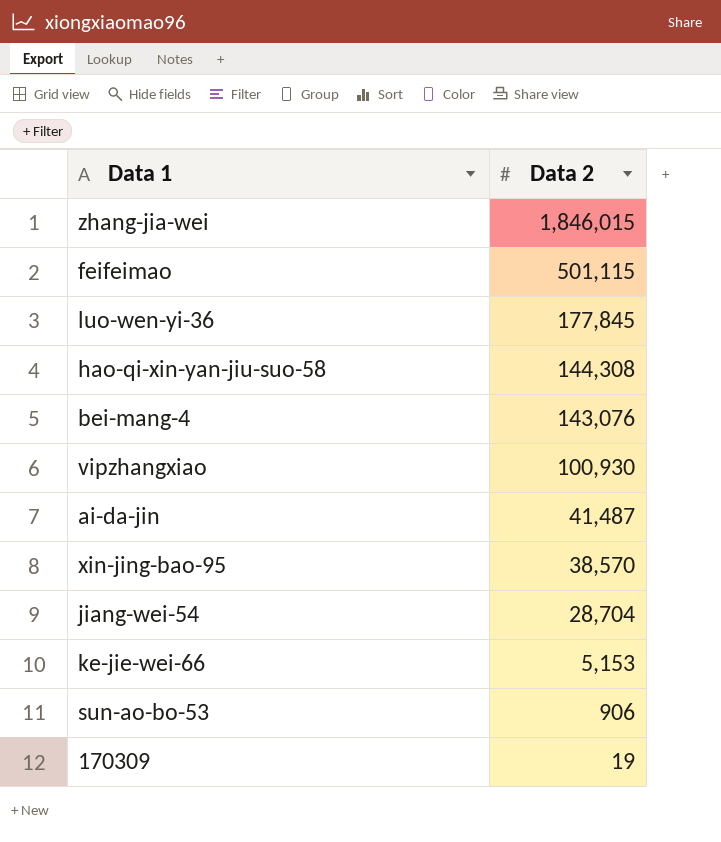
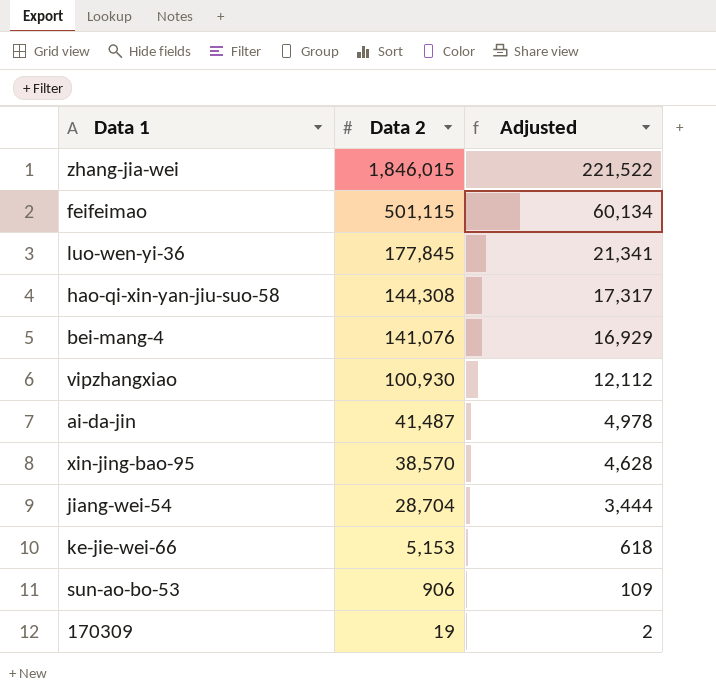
column Adjusted | formula: none -> [Data 2] * 0.12
bei-mang-4 | Data 2: 143,076 -> 141,076

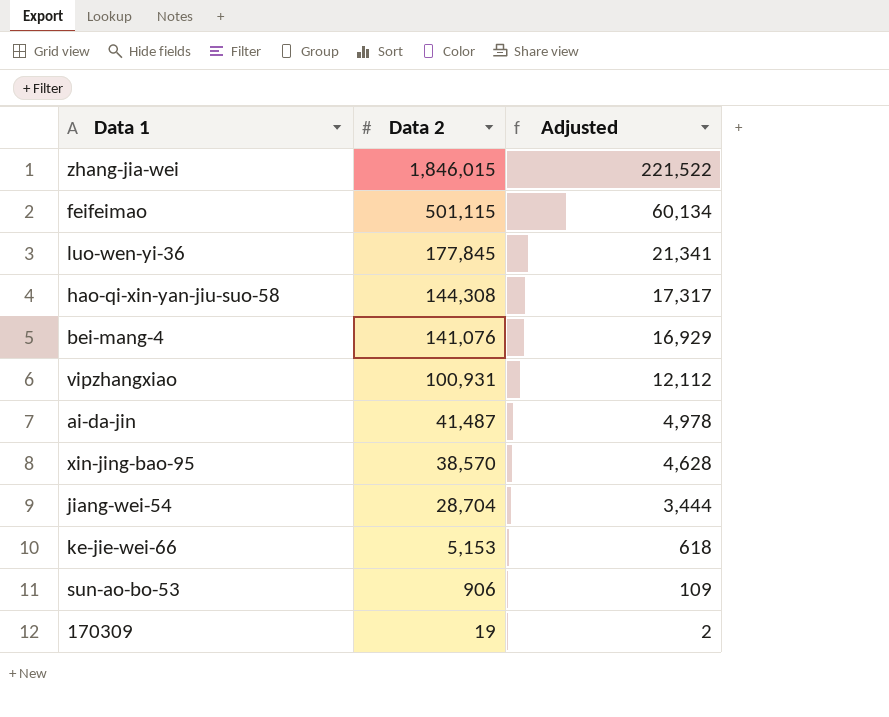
vipzhangxiao | Data 2: 100,930 -> 100,931

